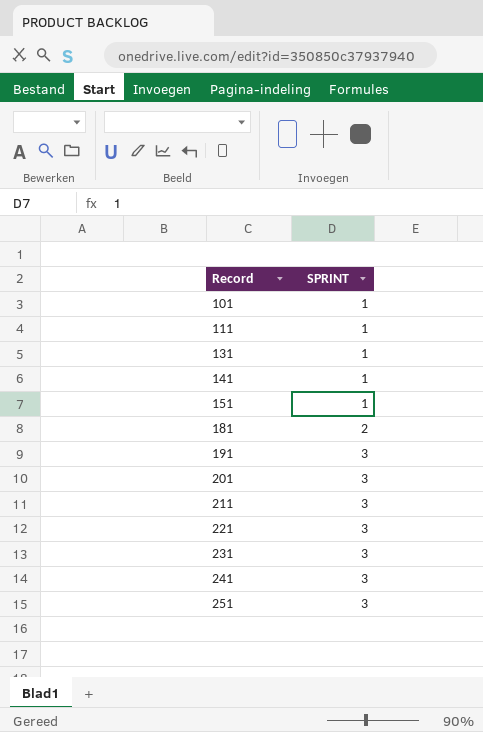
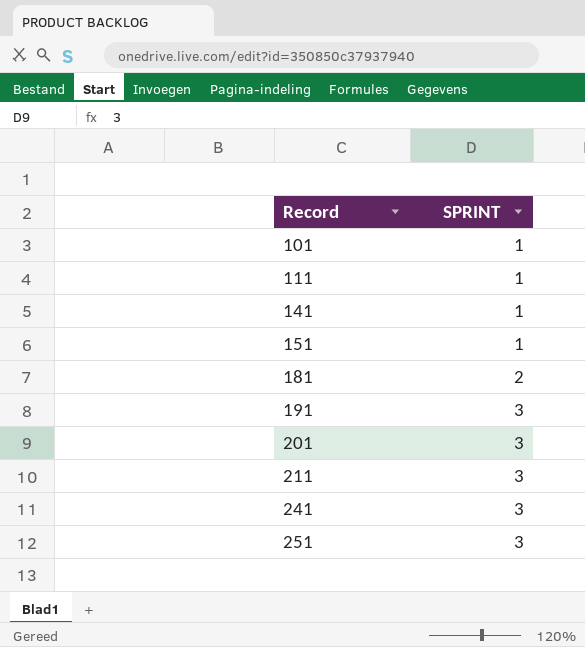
row 131: 1 -> none
row 221: 3 -> none
row 231: 3 -> none

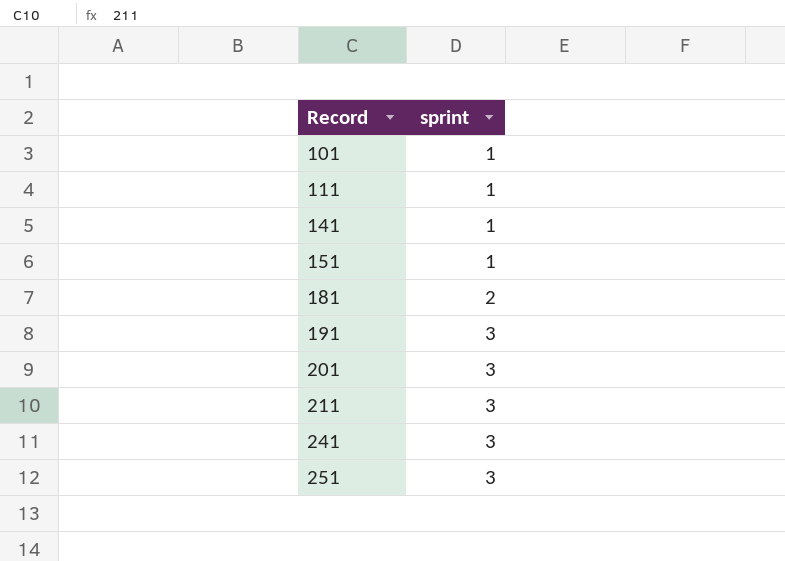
column name: SPRINT -> sprint

